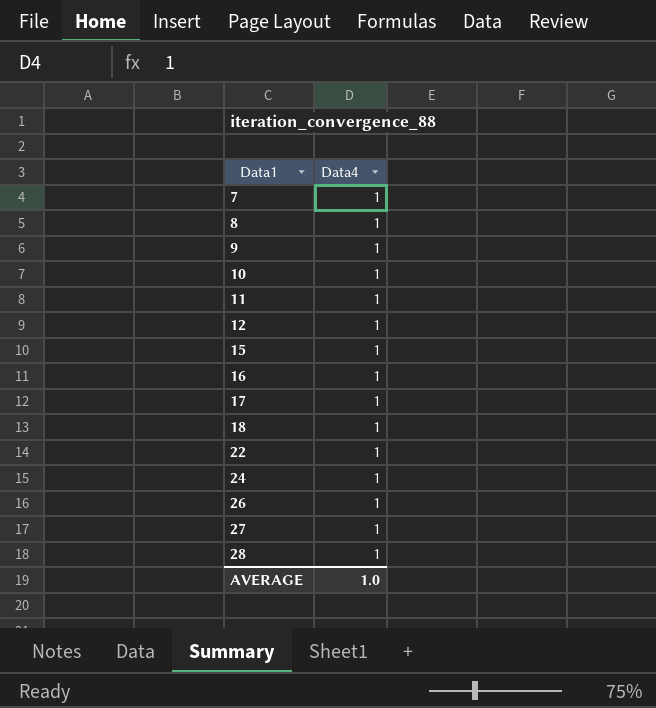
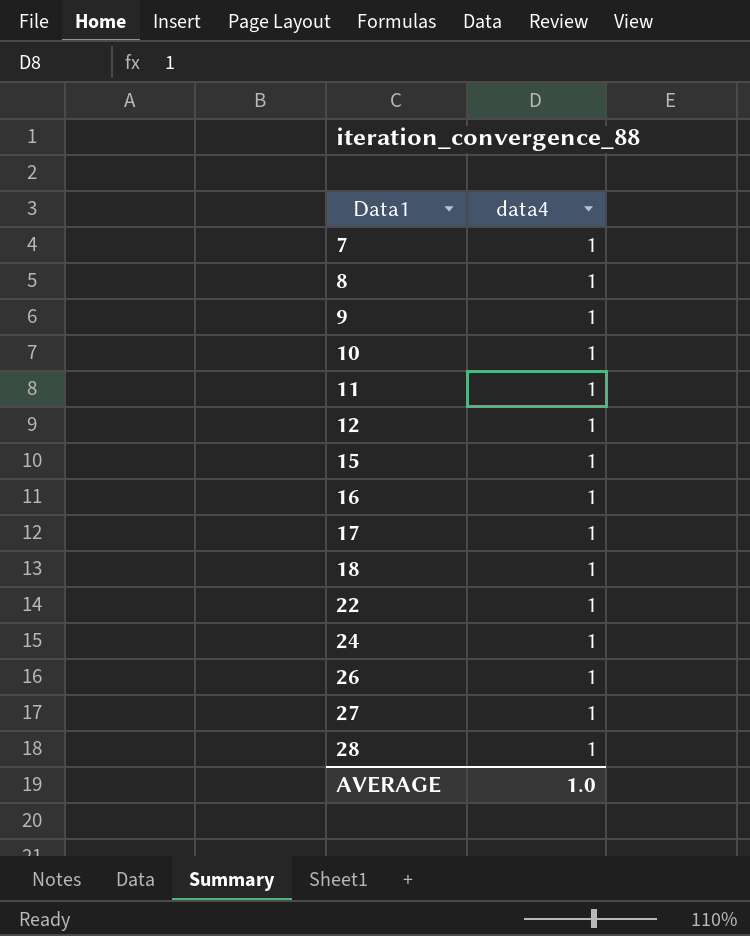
column name: Data4 -> data4

